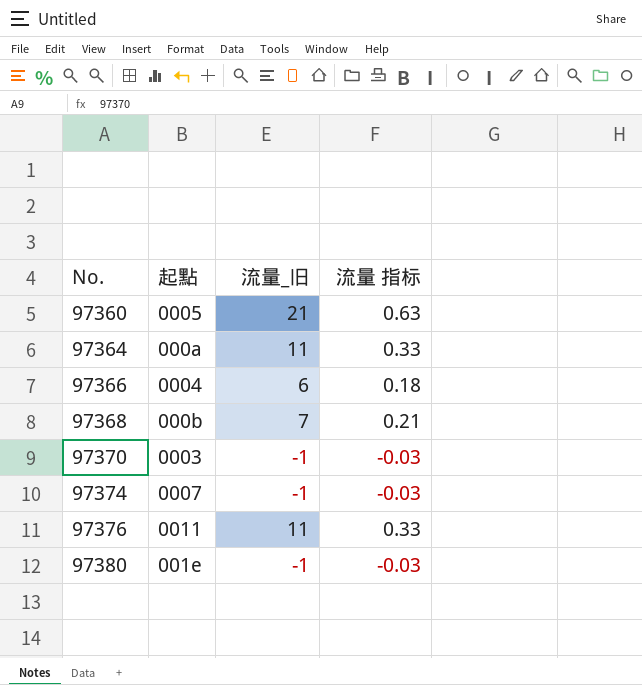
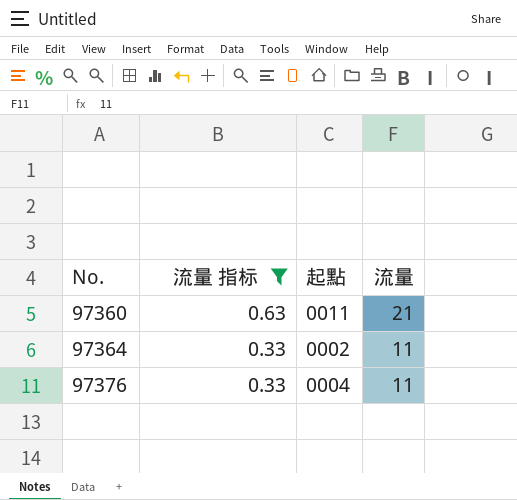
filter: none -> 流量 指标 >= 0.33
column 流量 指标 | position: 4 -> 2
column name: 流量_旧 -> 流量
97360 | 起點: 0005 -> 0011
97364 | 起點: 000a -> 0002
97376 | 起點: 0011 -> 0004

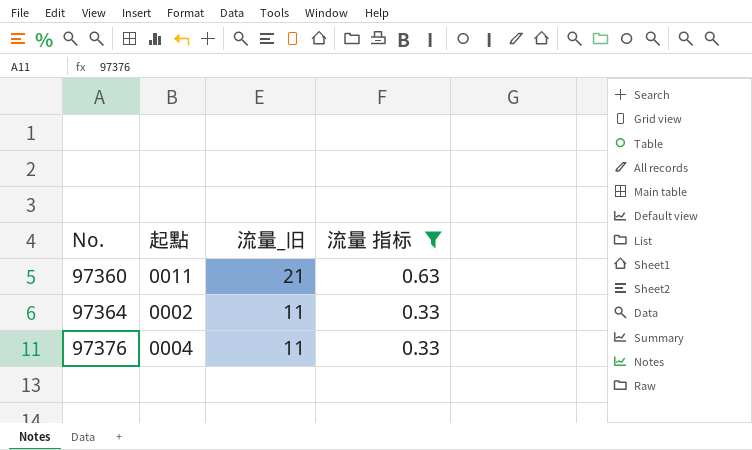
column name: 流量 -> 流量_旧
column 流量 指标 | position: 2 -> 4

